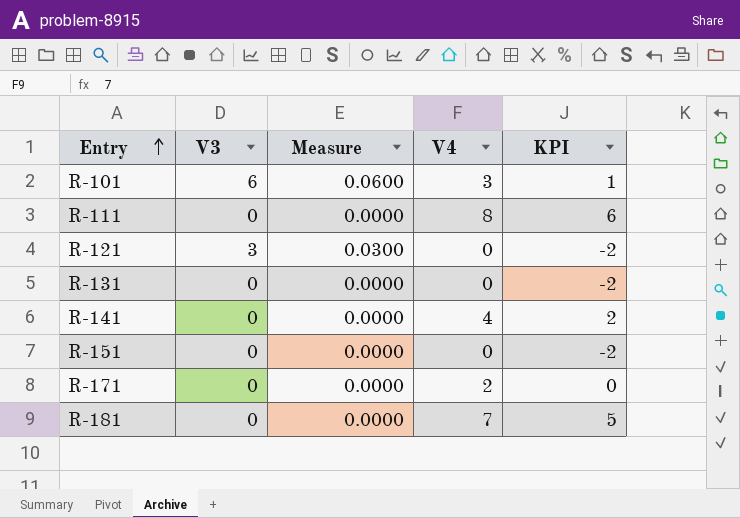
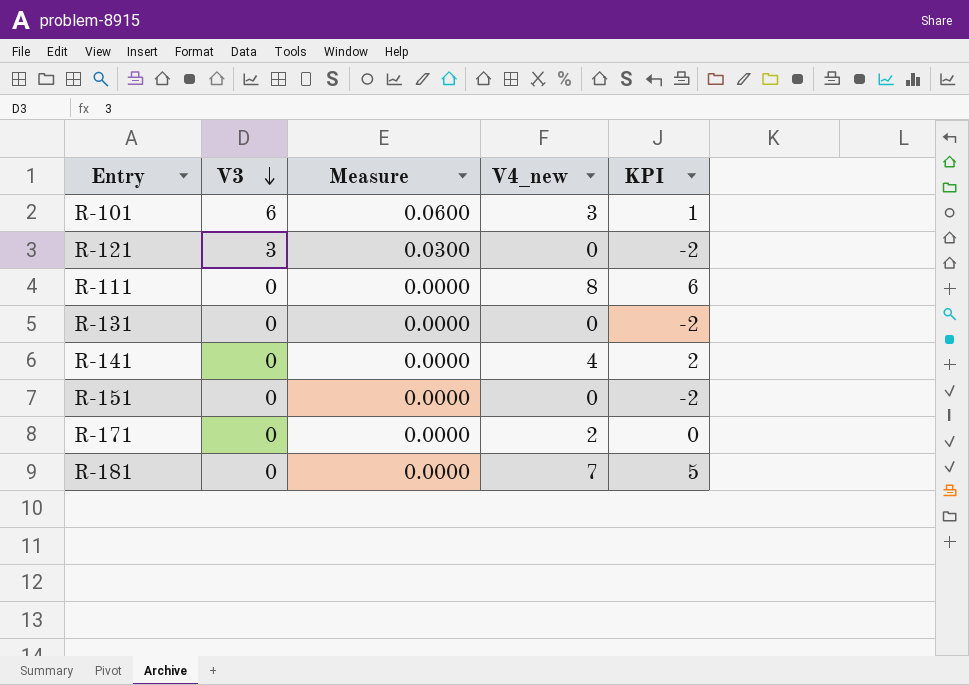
row order: Entry ascending -> V3 descending
column name: V4 -> V4_new

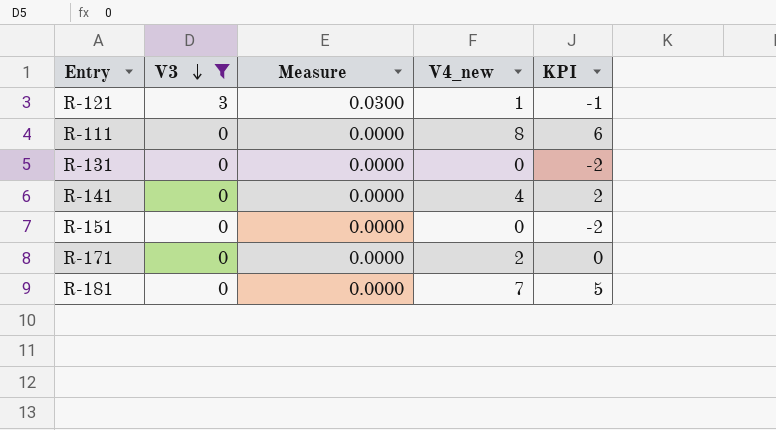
filter: none -> V3 != 6
R-121 | V4_new: 0 -> 1
R-121 | KPI: -2 -> -1

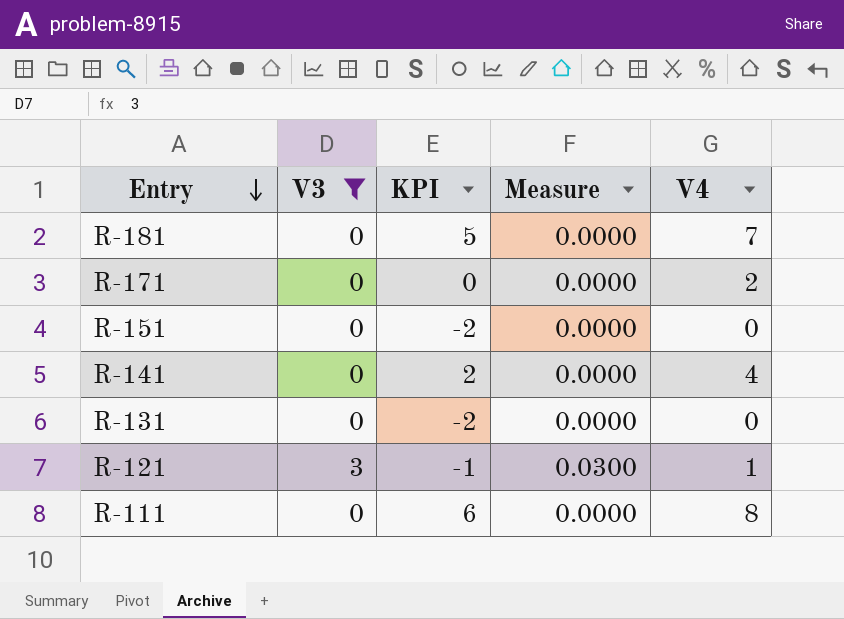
row order: V3 descending -> Entry descending
column KPI | position: 5 -> 3
column name: V4_new -> V4

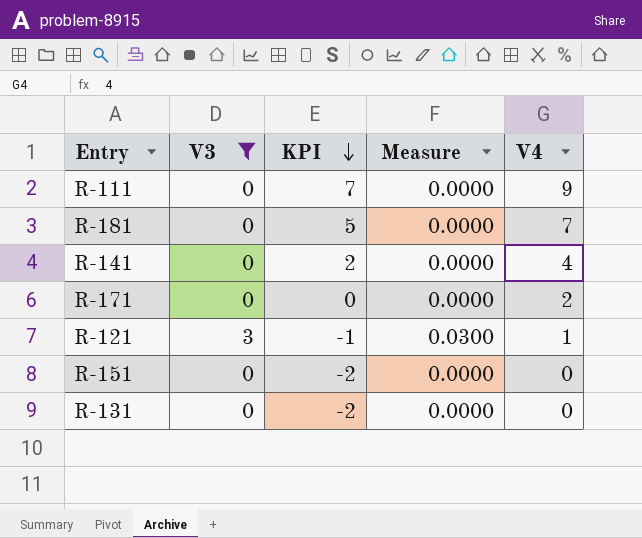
row order: Entry descending -> KPI descending
R-111 | KPI: 6 -> 7
R-111 | V4: 8 -> 9

